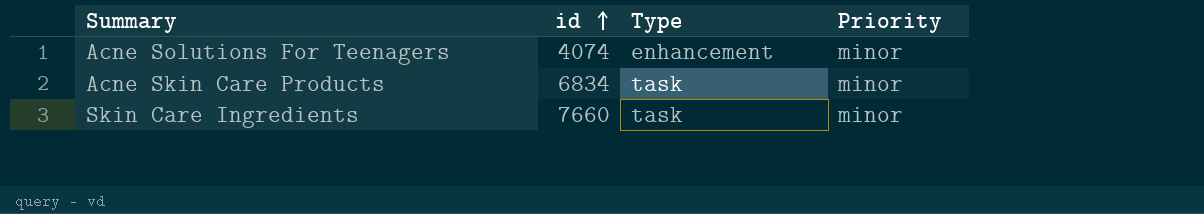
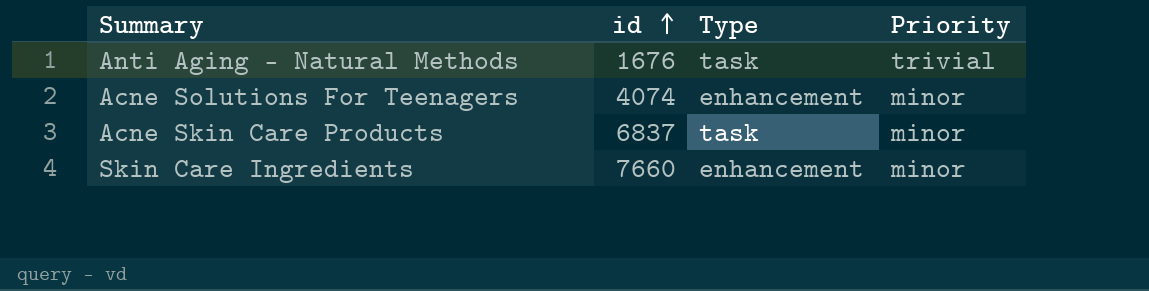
row Anti Aging - Natural Methods: none -> 1676 | task | trivial
Acne Skin Care Products | id: 6834 -> 6837
Skin Care Ingredients | Type: task -> enhancement

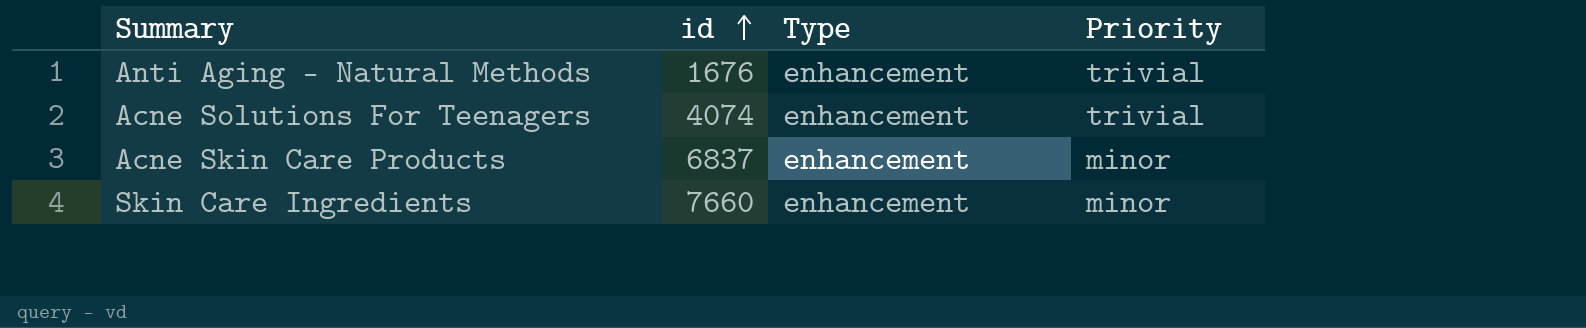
Anti Aging - Natural Methods | Type: task -> enhancement
Acne Solutions For Teenagers | Priority: minor -> trivial
Acne Skin Care Products | Type: task -> enhancement

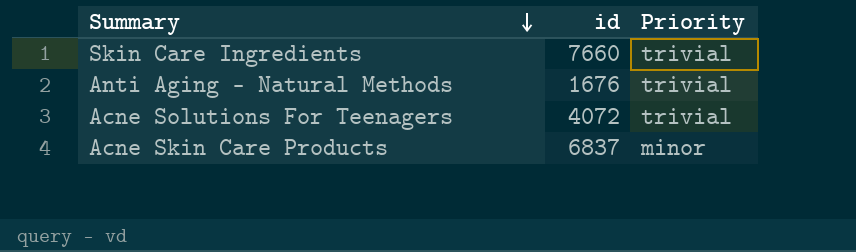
row order: id ascending -> Summary descending
column Type | position: 3 -> none
Skin Care Ingredients | Priority: minor -> trivial
Acne Solutions For Teenagers | id: 4074 -> 4072

